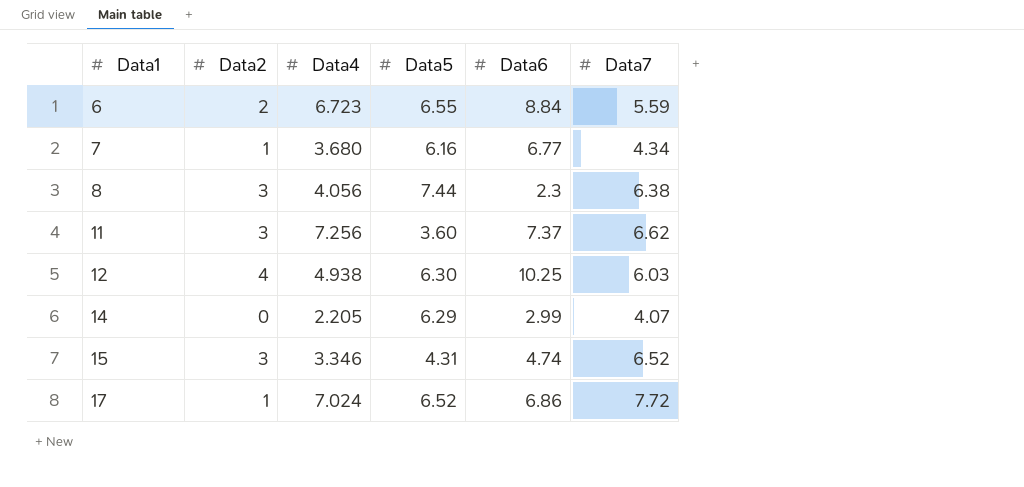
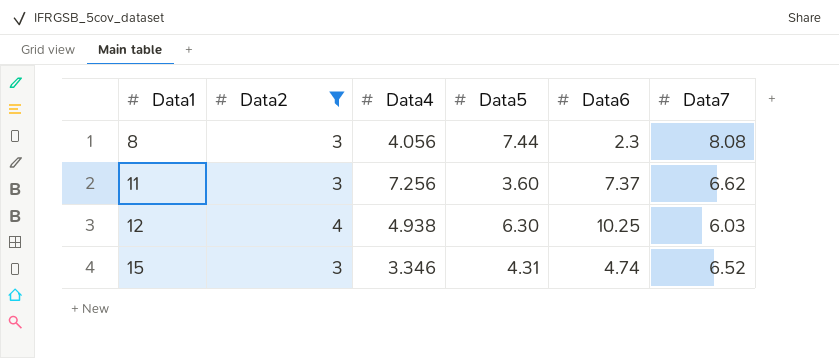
filter: none -> Data2 >= 3
8 | Data7: 6.38 -> 8.08

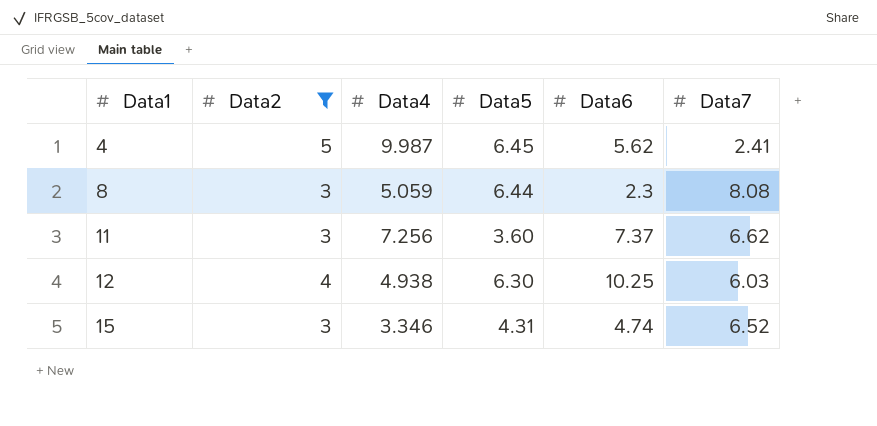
row 4: none -> 5 | 9.987 | 6.45 | 5.62 | 2.41
8 | Data4: 4.056 -> 5.059
8 | Data5: 7.44 -> 6.44

